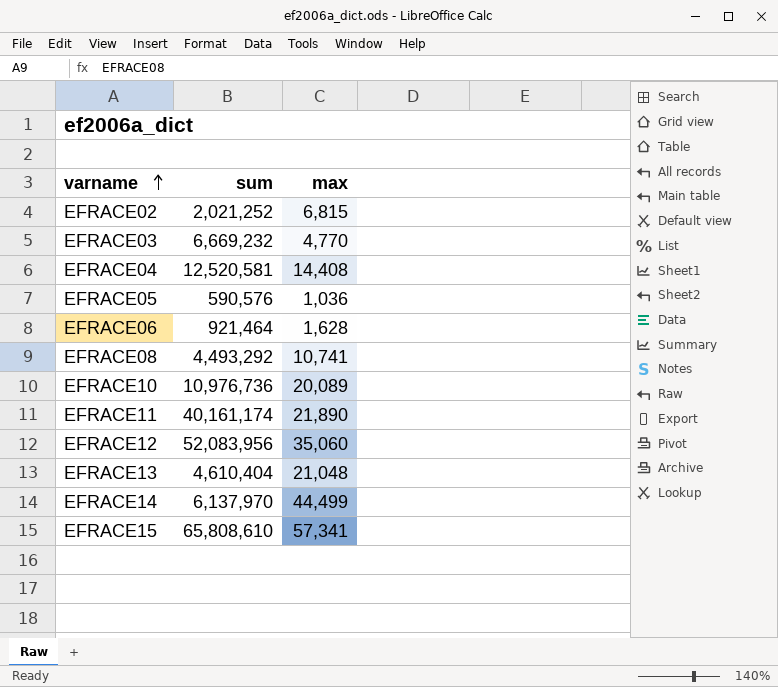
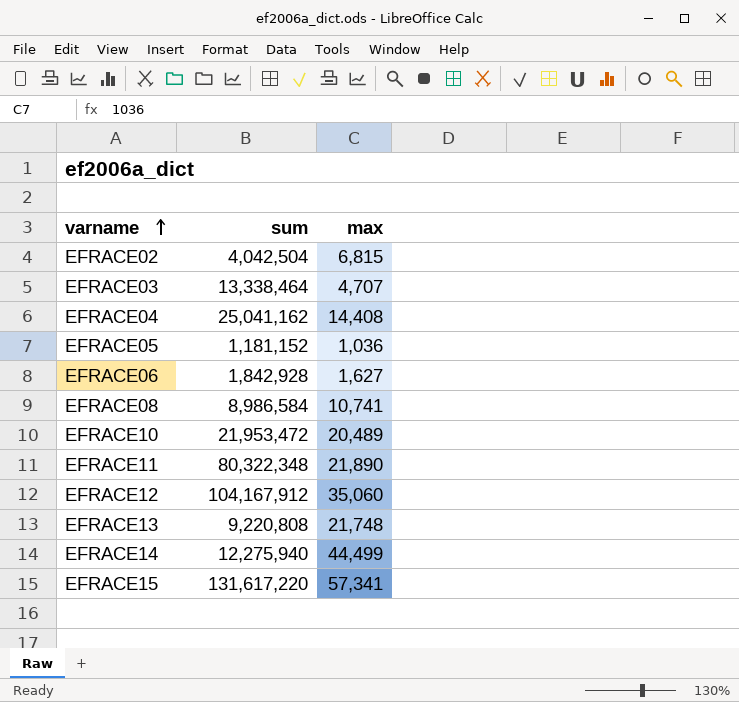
EFRACE02 | sum: 2,021,252 -> 4,042,504
EFRACE03 | sum: 6,669,232 -> 13,338,464
EFRACE03 | max: 4,770 -> 4,707
EFRACE04 | sum: 12,520,581 -> 25,041,162
EFRACE05 | sum: 590,576 -> 1,181,152
EFRACE06 | sum: 921,464 -> 1,842,928
EFRACE06 | max: 1,628 -> 1,627
EFRACE08 | sum: 4,493,292 -> 8,986,584
EFRACE10 | sum: 10,976,736 -> 21,953,472
EFRACE10 | max: 20,089 -> 20,489
EFRACE11 | sum: 40,161,174 -> 80,322,348
EFRACE12 | sum: 52,083,956 -> 104,167,912
EFRACE13 | sum: 4,610,404 -> 9,220,808
EFRACE13 | max: 21,048 -> 21,748
EFRACE14 | sum: 6,137,970 -> 12,275,940
EFRACE15 | sum: 65,808,610 -> 131,617,220

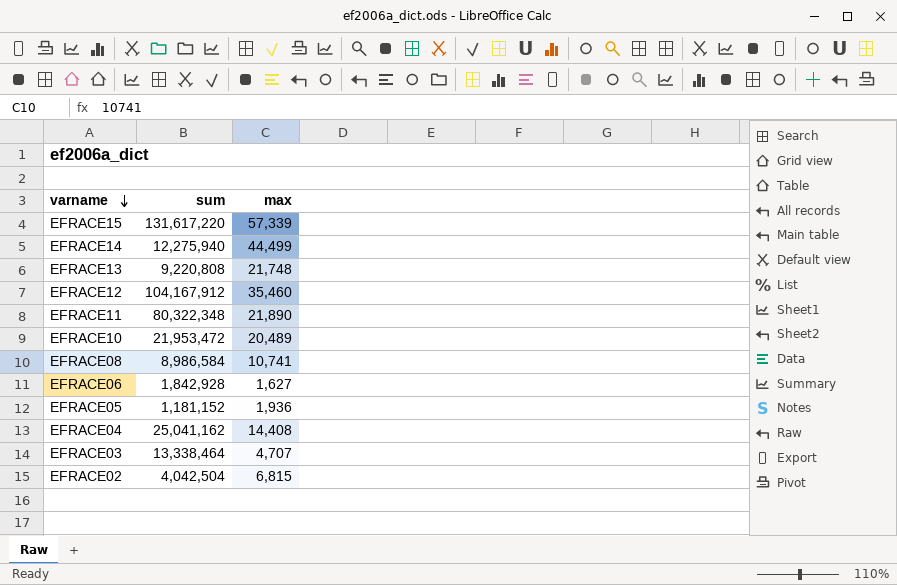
row order: varname ascending -> varname descending
EFRACE15 | max: 57,341 -> 57,339
EFRACE12 | max: 35,060 -> 35,460
EFRACE05 | max: 1,036 -> 1,936

